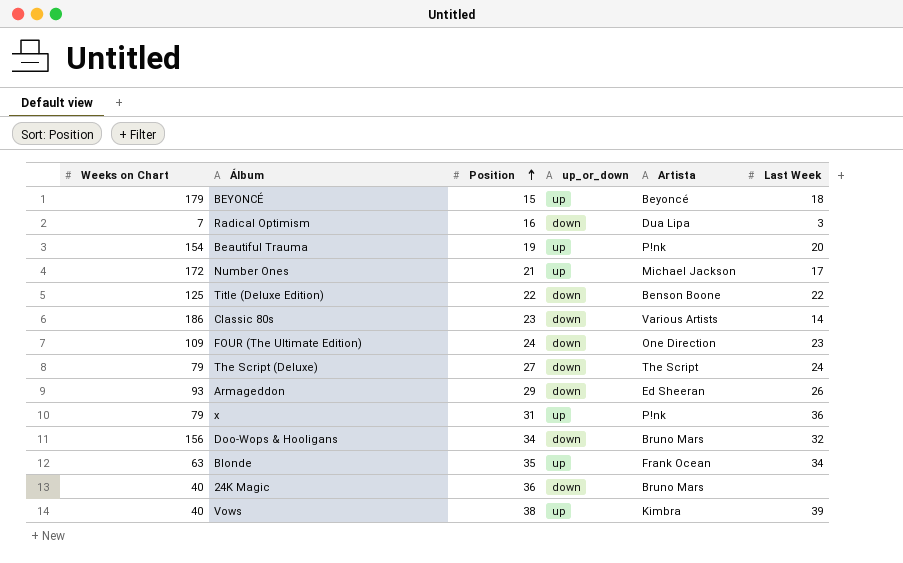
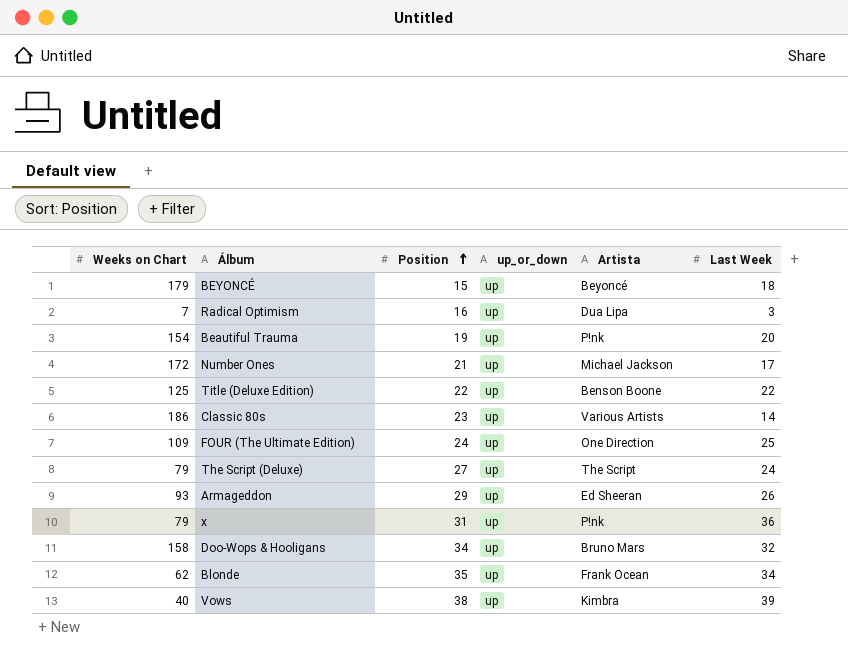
row 24K Magic: 40 | 36 | down | Bruno Mars | none -> none
Radical Optimism | up_or_down: down -> up
Title (Deluxe Edition) | up_or_down: down -> up
Classic 80s | up_or_down: down -> up
FOUR (The Ultimate Edition) | up_or_down: down -> up
FOUR (The Ultimate Edition) | Last Week: 23 -> 25
The Script (Deluxe) | up_or_down: down -> up
Armageddon | up_or_down: down -> up
Doo-Wops & Hooligans | Weeks on Chart: 156 -> 158
Doo-Wops & Hooligans | up_or_down: down -> up
Blonde | Weeks on Chart: 63 -> 62

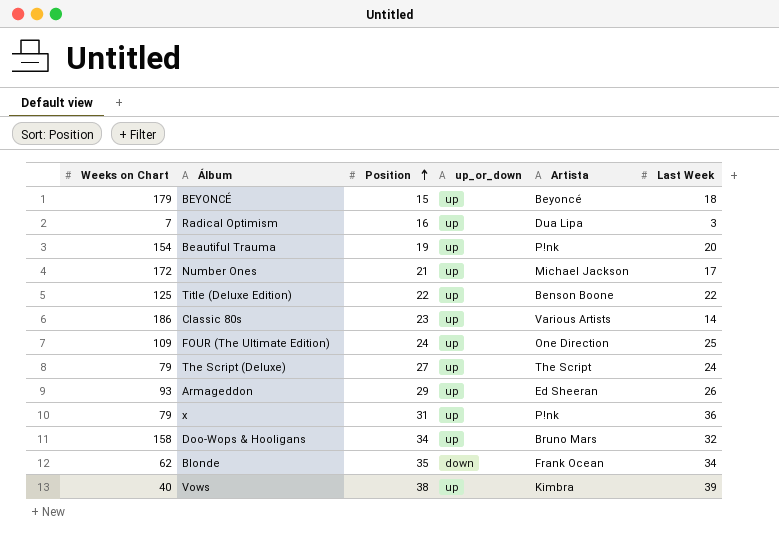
Blonde | up_or_down: up -> down

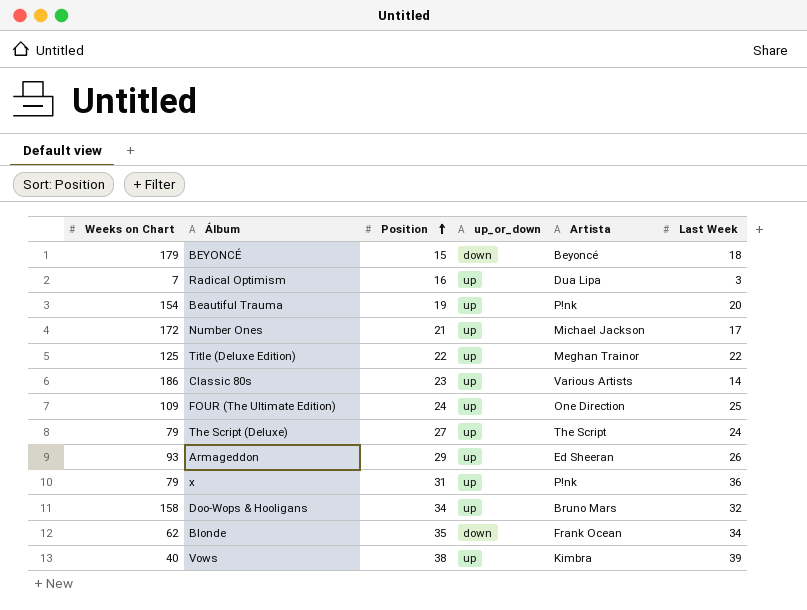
BEYONCÉ | up_or_down: up -> down
Title (Deluxe Edition) | Artista: Benson Boone -> Meghan Trainor

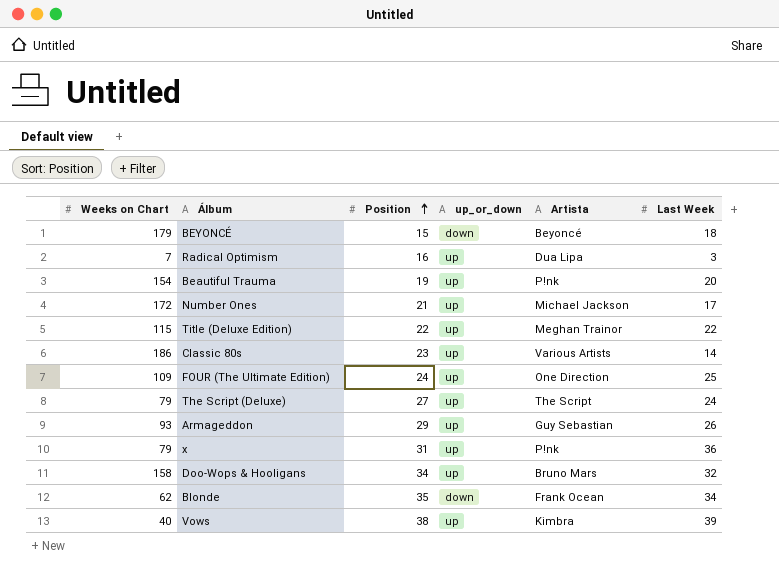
Title (Deluxe Edition) | Weeks on Chart: 125 -> 115
Armageddon | Artista: Ed Sheeran -> Guy Sebastian

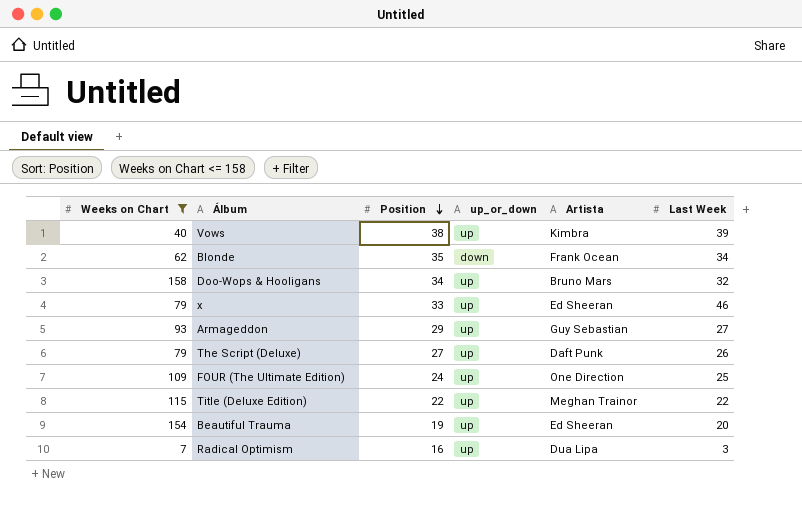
filter: none -> Weeks on Chart <= 158
row order: Position ascending -> Position descending
x | Position: 31 -> 33
x | Artista: P!nk -> Ed Sheeran
x | Last Week: 36 -> 46
Armageddon | Last Week: 26 -> 27
The Script (Deluxe) | Artista: The Script -> Daft Punk
The Script (Deluxe) | Last Week: 24 -> 26
Beautiful Trauma | Artista: P!nk -> Ed Sheeran

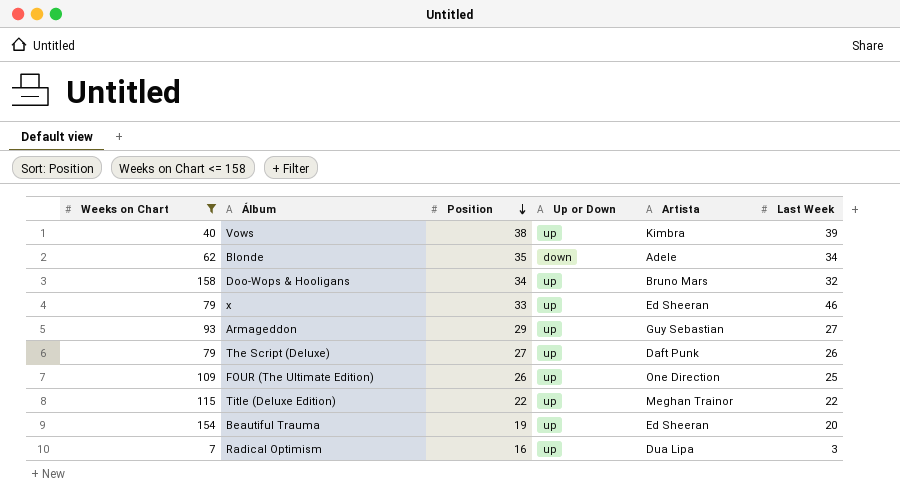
column name: up_or_down -> Up or Down
Blonde | Artista: Frank Ocean -> Adele
FOUR (The Ultimate Edition) | Position: 24 -> 26

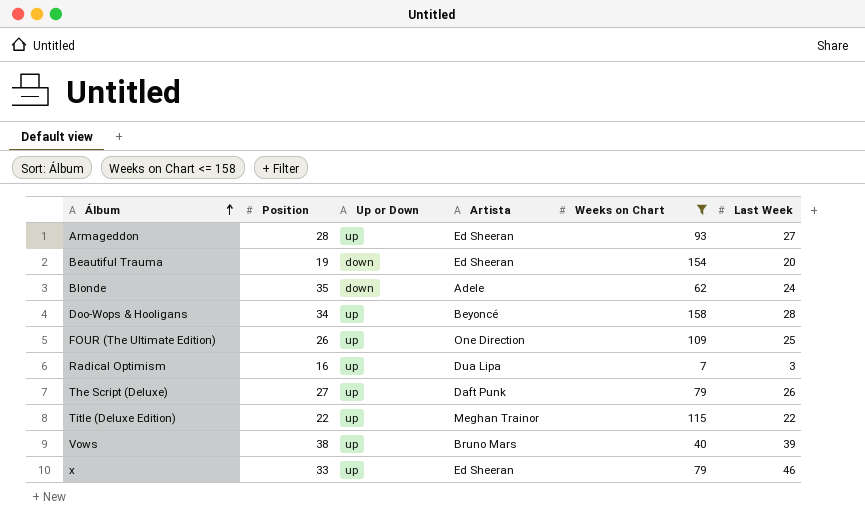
row order: Position descending -> Álbum ascending
column Weeks on Chart | position: 1 -> 5
Armageddon | Position: 29 -> 28
Armageddon | Artista: Guy Sebastian -> Ed Sheeran
Beautiful Trauma | Up or Down: up -> down
Blonde | Last Week: 34 -> 24
Doo-Wops & Hooligans | Artista: Bruno Mars -> Beyoncé
Doo-Wops & Hooligans | Last Week: 32 -> 28
Vows | Artista: Kimbra -> Bruno Mars

